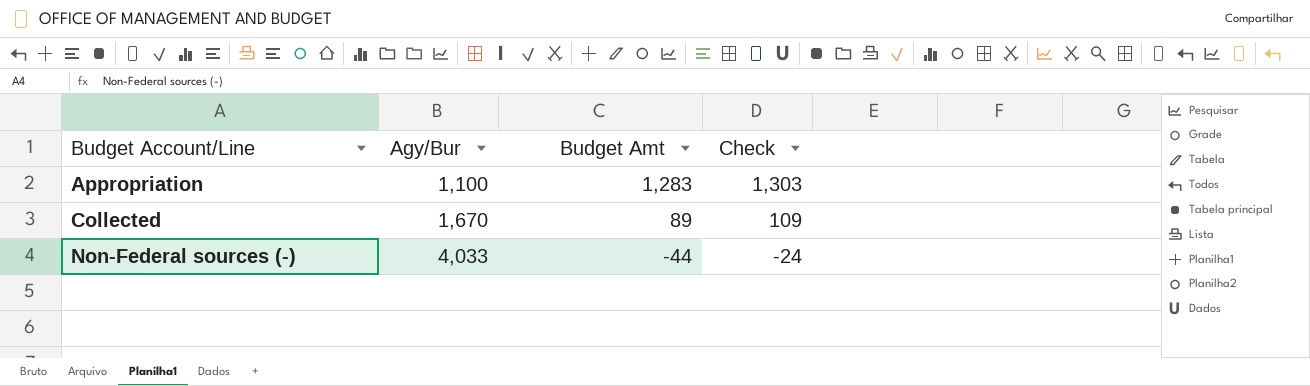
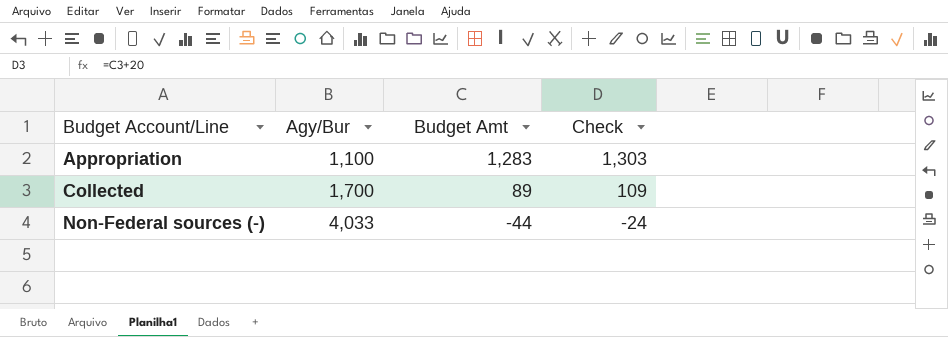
Collected | Agy/Bur: 1,670 -> 1,700

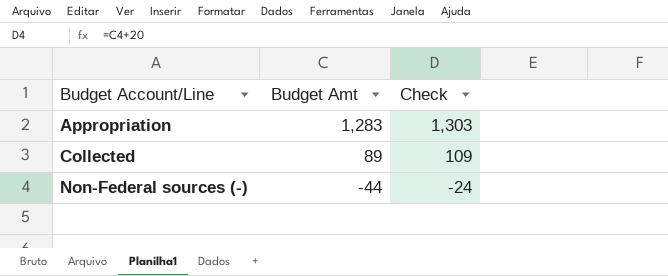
column Agy/Bur | position: 2 -> none

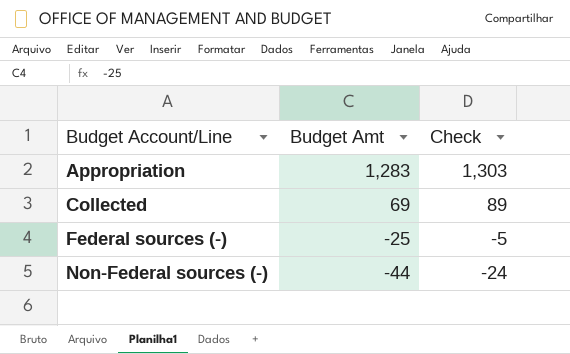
Collected | Budget Amt: 89 -> 69
Collected | Check: 109 -> 89
row Federal sources (-): none -> -25 | -5

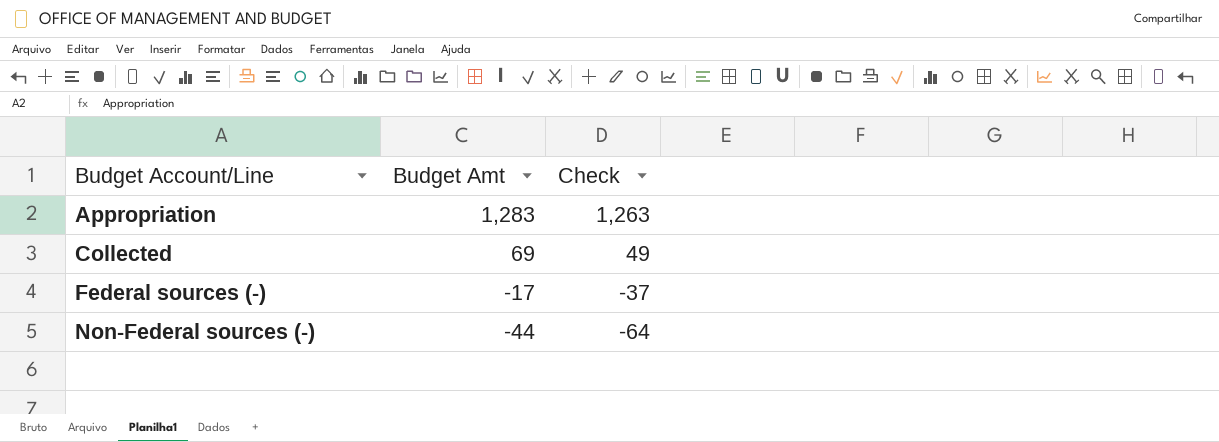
column Check | formula: [Budget Amt] + 20 -> [Budget Amt] - 20
Federal sources (-) | Budget Amt: -25 -> -17

